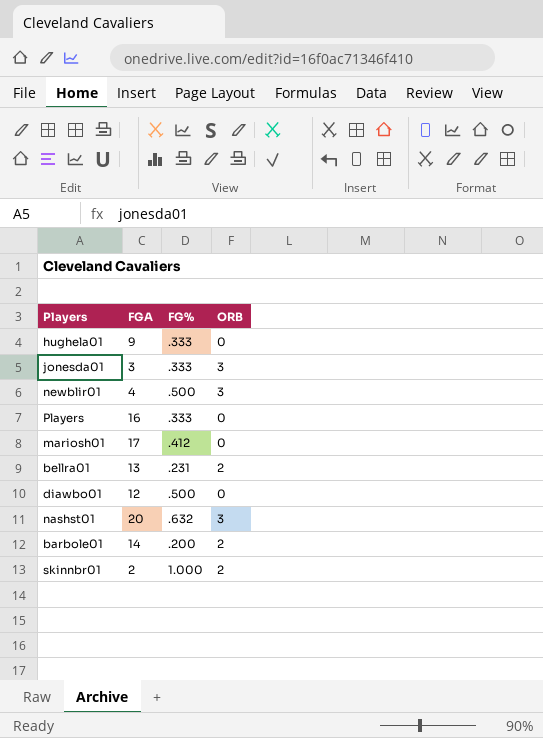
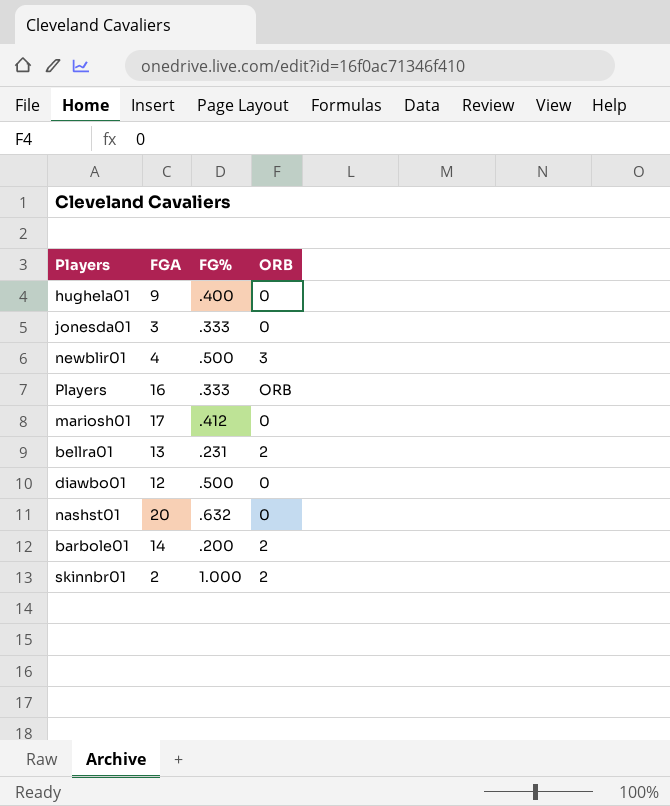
hughela01 | FG%: .333 -> .400
jonesda01 | ORB: 3 -> 0
Players | ORB: 0 -> ORB
nashst01 | ORB: 3 -> 0

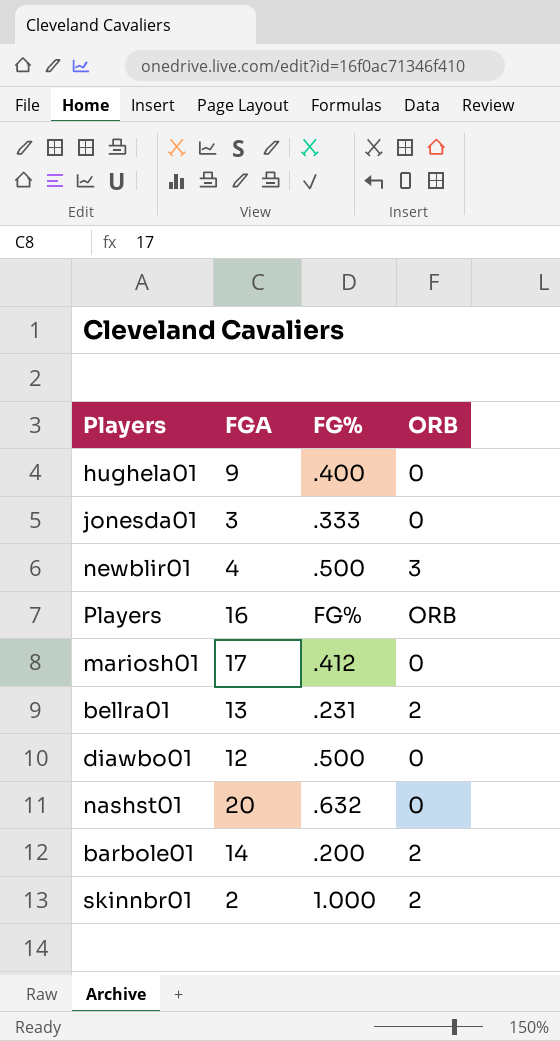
Players | FG%: .333 -> FG%

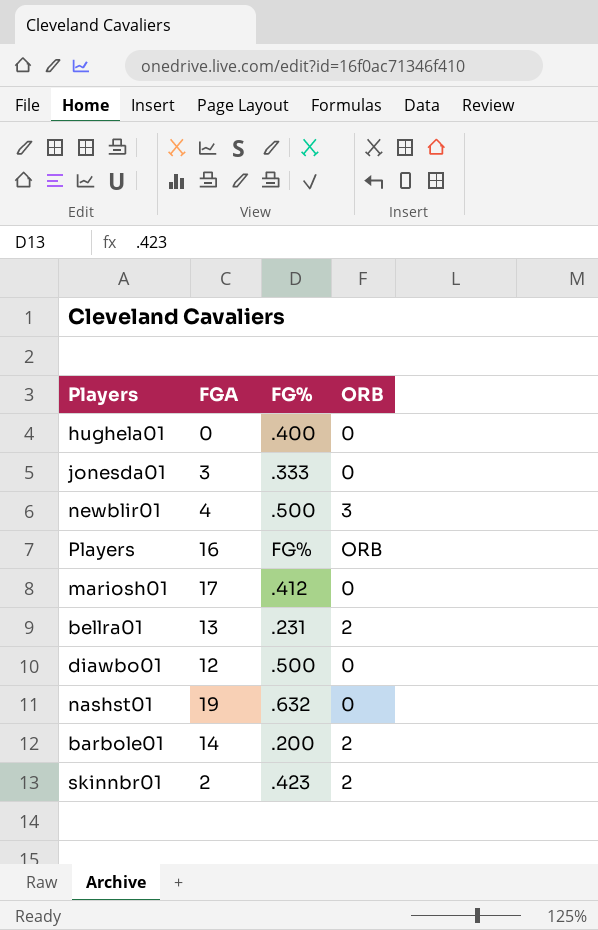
hughela01 | FGA: 9 -> 0
nashst01 | FGA: 20 -> 19
skinnbr01 | FG%: 1.000 -> .423

